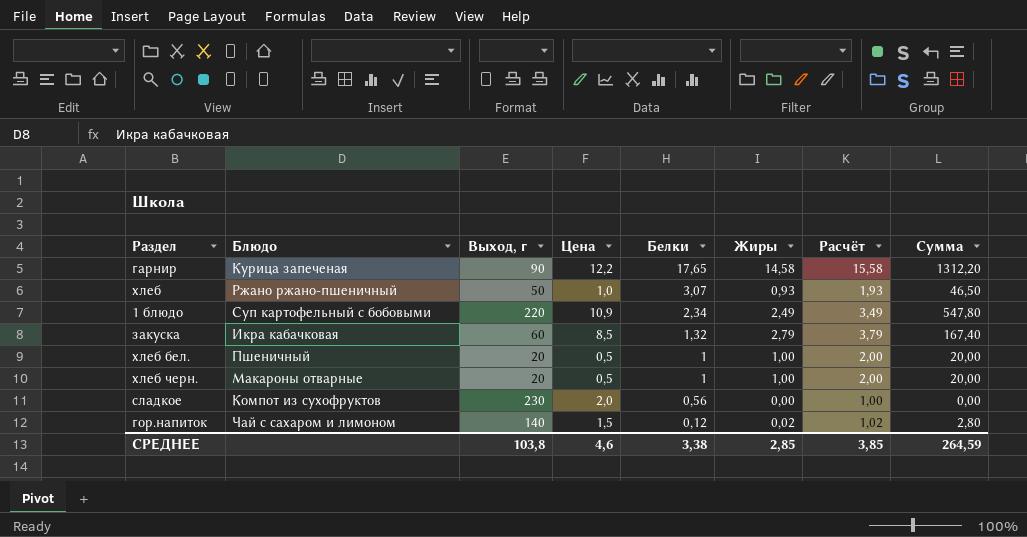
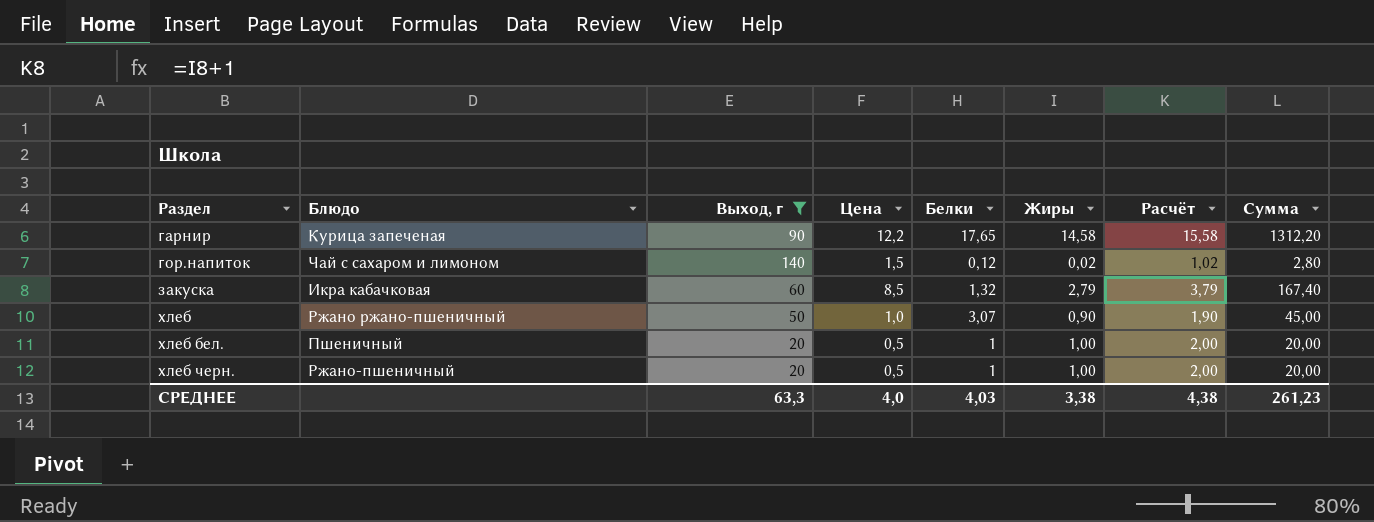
filter: none -> Выход, г <= 140
row order: Белки descending -> Раздел ascending
хлеб | Жиры: 0,93 -> 0,90
хлеб | Расчёт: 1,93 -> 1,90
хлеб | Сумма: 46,50 -> 45,00
хлеб черн. | Блюдо: Макароны отварные -> Ржано-пшеничный
СРЕДНЕЕ | Выход, г: 103,8 -> 63,3
СРЕДНЕЕ | Цена: 4,6 -> 4,0
СРЕДНЕЕ | Белки: 3,38 -> 4,03
СРЕДНЕЕ | Жиры: 2,85 -> 3,38
СРЕДНЕЕ | Расчёт: 3,85 -> 4,38
СРЕДНЕЕ | Сумма: 264,59 -> 261,23

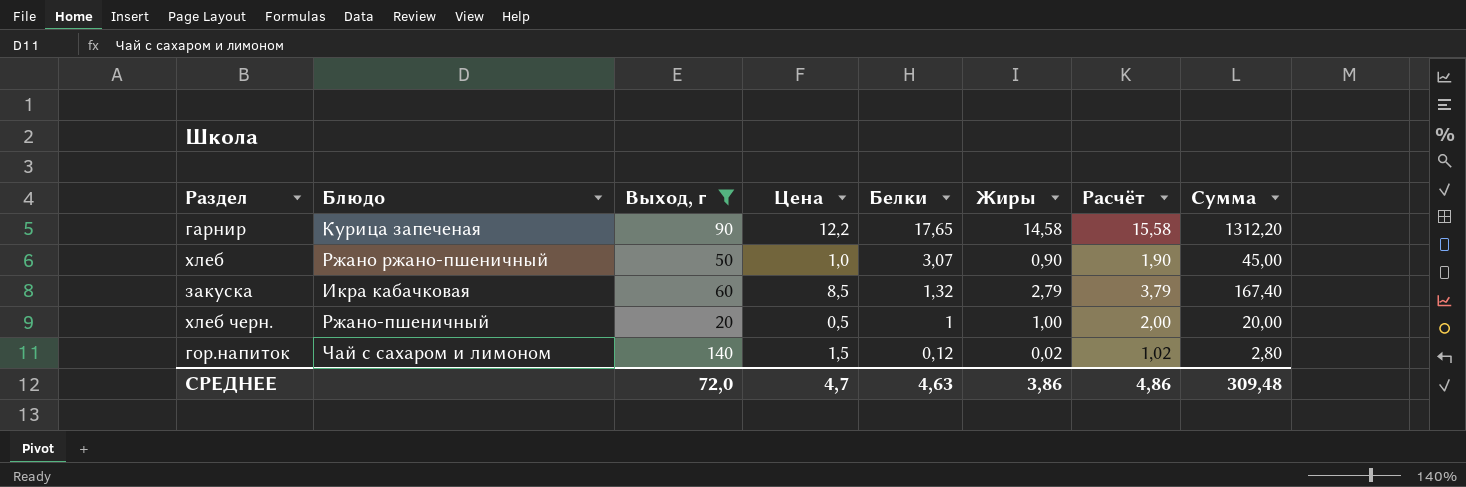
row order: Раздел ascending -> Белки descending
row хлеб бел.: Пшеничный | 20 | 0,5 | 1 | 1,00 | 2,00 | 20,00 -> none
СРЕДНЕЕ | Выход, г: 63,3 -> 72,0
СРЕДНЕЕ | Цена: 4,0 -> 4,7
СРЕДНЕЕ | Белки: 4,03 -> 4,63
СРЕДНЕЕ | Жиры: 3,38 -> 3,86
СРЕДНЕЕ | Расчёт: 4,38 -> 4,86
СРЕДНЕЕ | Сумма: 261,23 -> 309,48

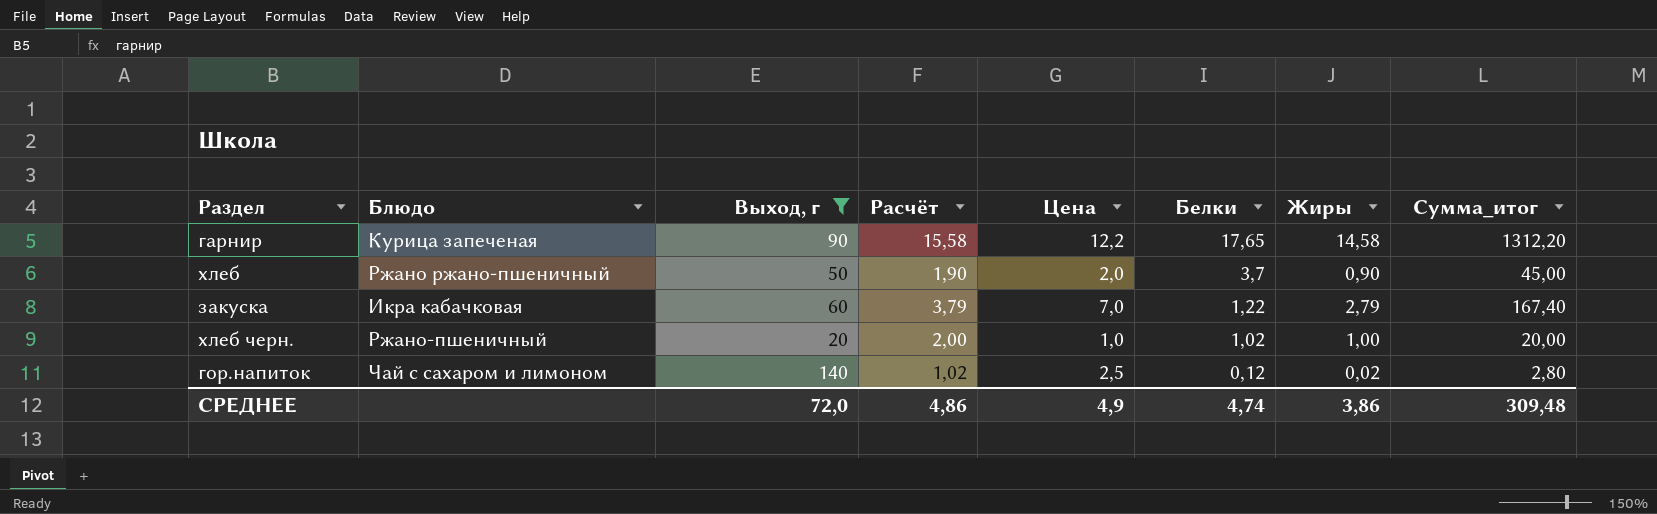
column Расчёт | position: 7 -> 4
column name: Сумма -> Сумма_итог
хлеб | Цена: 1,0 -> 2,0
хлеб | Белки: 3,07 -> 3,7
закуска | Цена: 8,5 -> 7,0
закуска | Белки: 1,32 -> 1,22
хлеб черн. | Цена: 0,5 -> 1,0
хлеб черн. | Белки: 1 -> 1,02
гор.напиток | Цена: 1,5 -> 2,5
СРЕДНЕЕ | Цена: 4,7 -> 4,9
СРЕДНЕЕ | Белки: 4,63 -> 4,74

